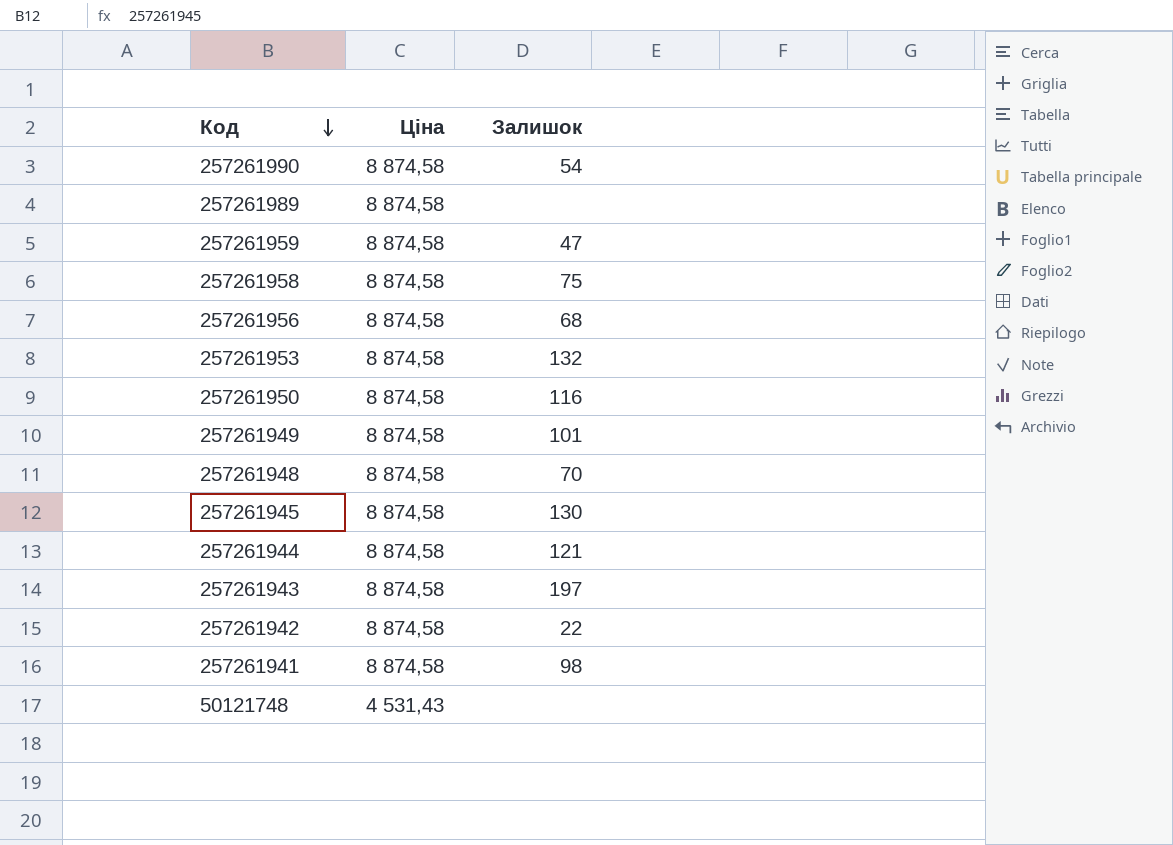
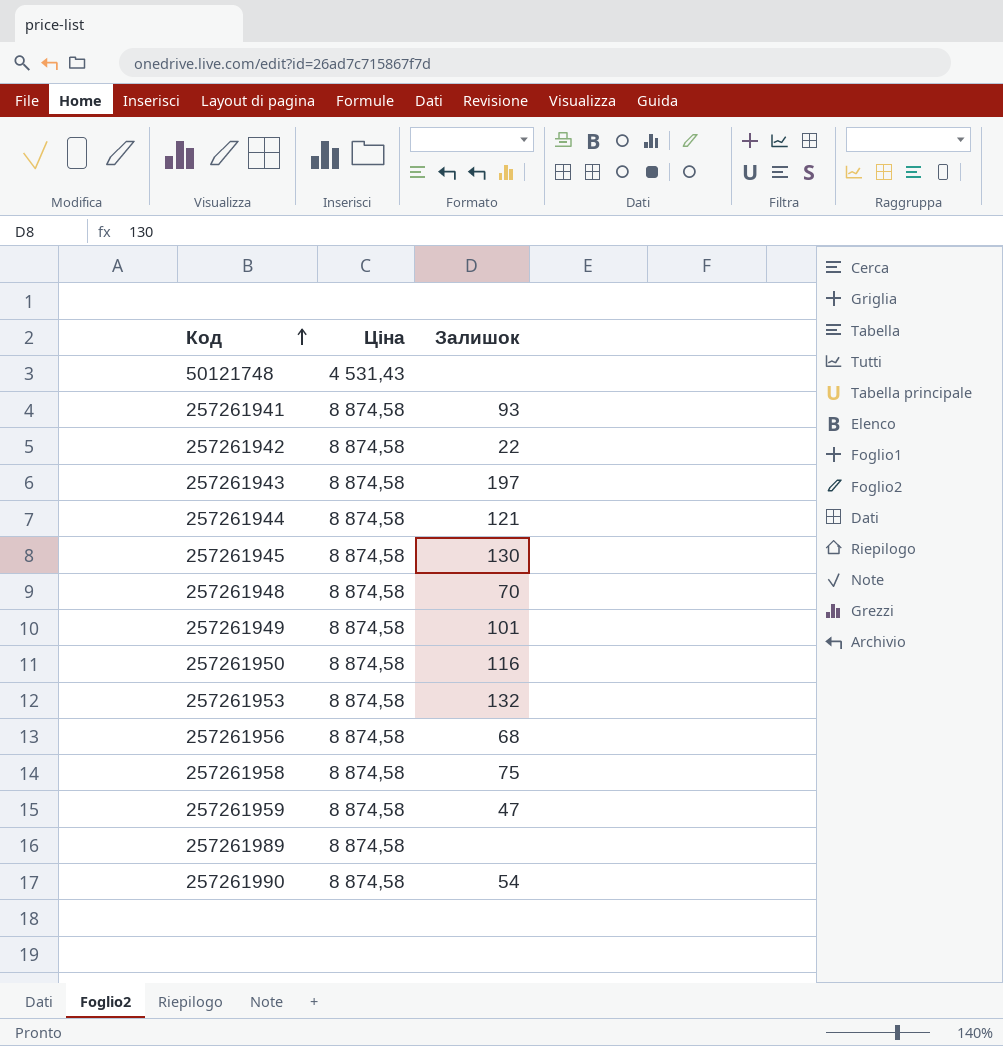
row order: Код descending -> Код ascending
257261941 | Залишок: 98 -> 93

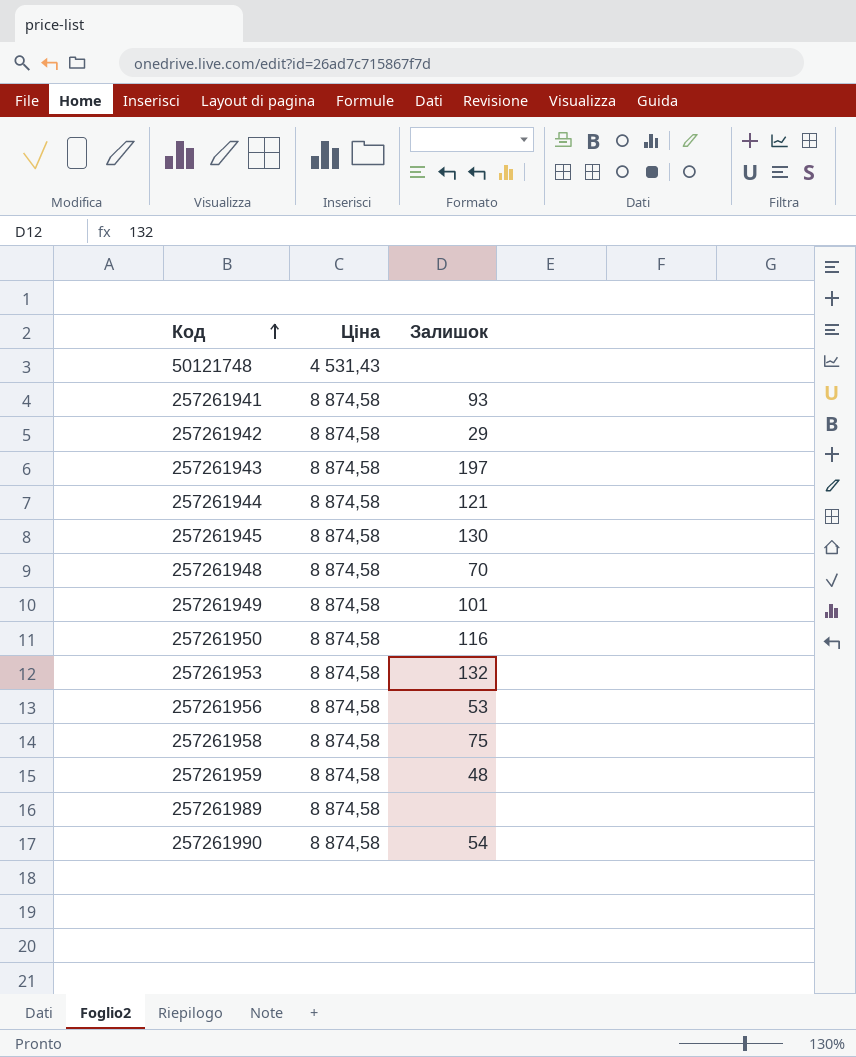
257261942 | Залишок: 22 -> 29
257261956 | Залишок: 68 -> 53
257261959 | Залишок: 47 -> 48

